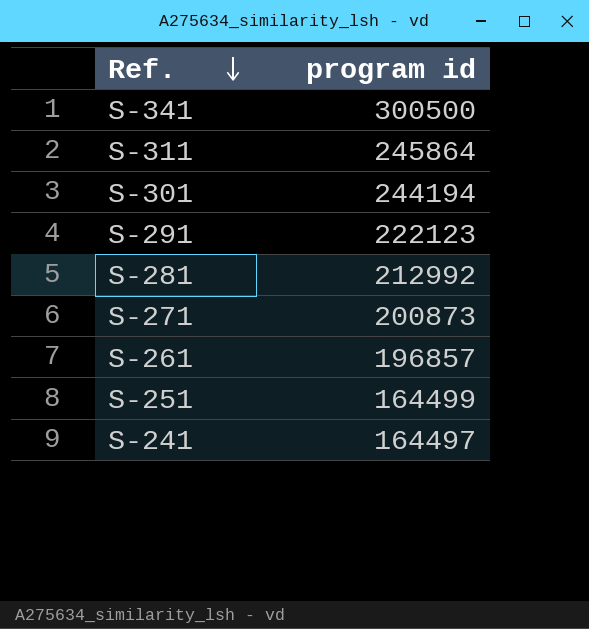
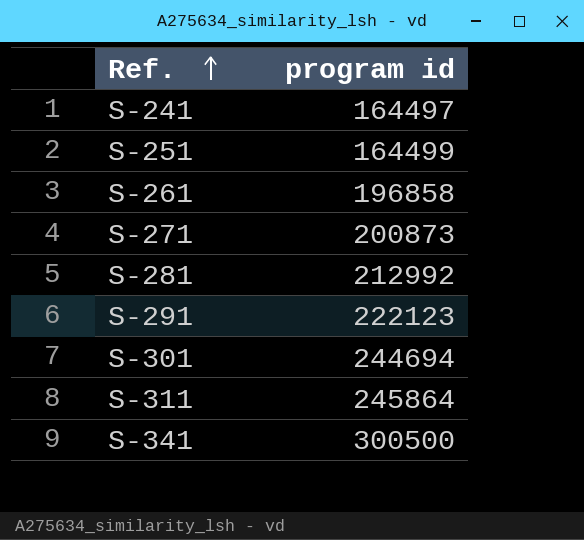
row order: Ref. descending -> Ref. ascending
S-261 | program id: 196857 -> 196858
S-301 | program id: 244194 -> 244694

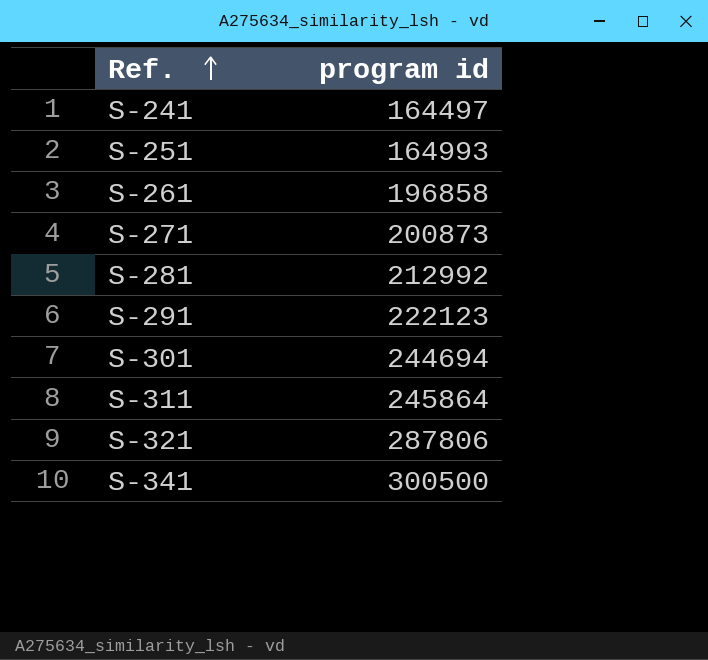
S-251 | program id: 164499 -> 164993
row S-321: none -> 287806

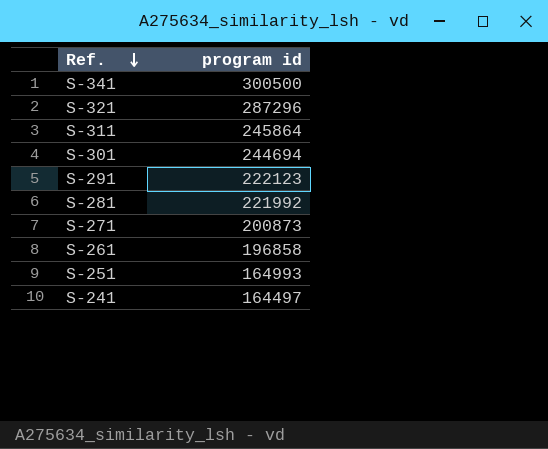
row order: Ref. ascending -> Ref. descending
S-321 | program id: 287806 -> 287296
S-281 | program id: 212992 -> 221992

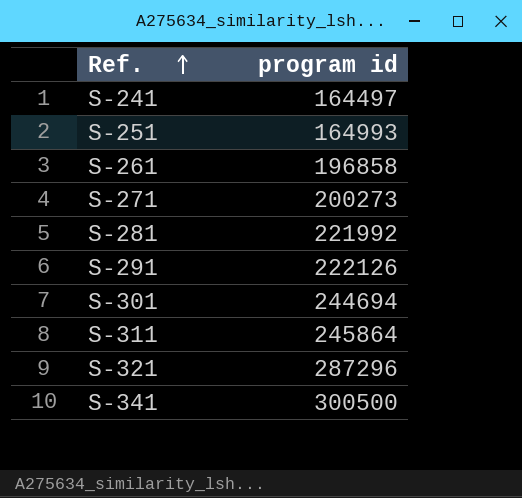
row order: Ref. descending -> Ref. ascending
S-271 | program id: 200873 -> 200273
S-291 | program id: 222123 -> 222126

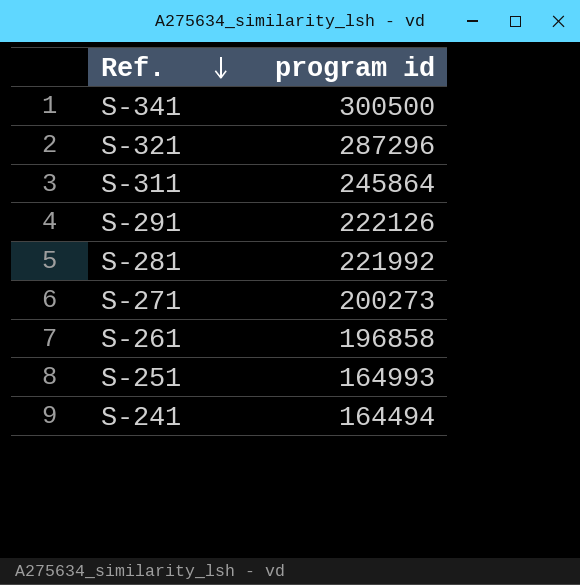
row order: Ref. ascending -> Ref. descending
row S-301: 244694 -> none
S-241 | program id: 164497 -> 164494

